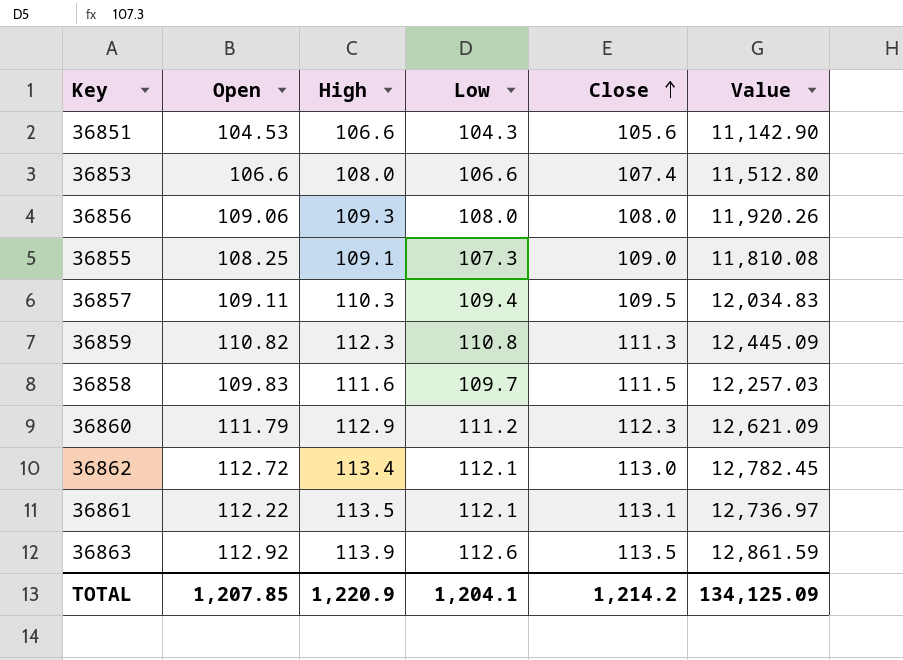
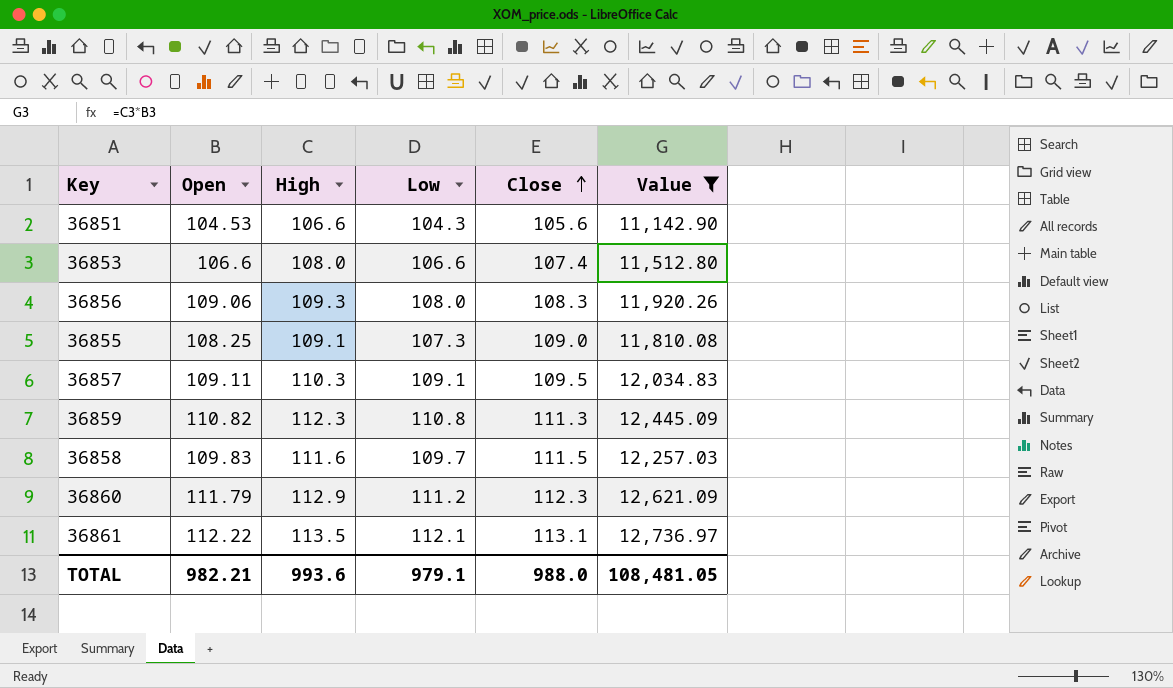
filter: none -> Value <= 12,736.97
36856 | Close: 108.0 -> 108.3
36857 | Low: 109.4 -> 109.1
TOTAL | Open: 1,207.85 -> 982.21
TOTAL | High: 1,220.9 -> 993.6
TOTAL | Low: 1,204.1 -> 979.1
TOTAL | Close: 1,214.2 -> 988.0
TOTAL | Value: 134,125.09 -> 108,481.05

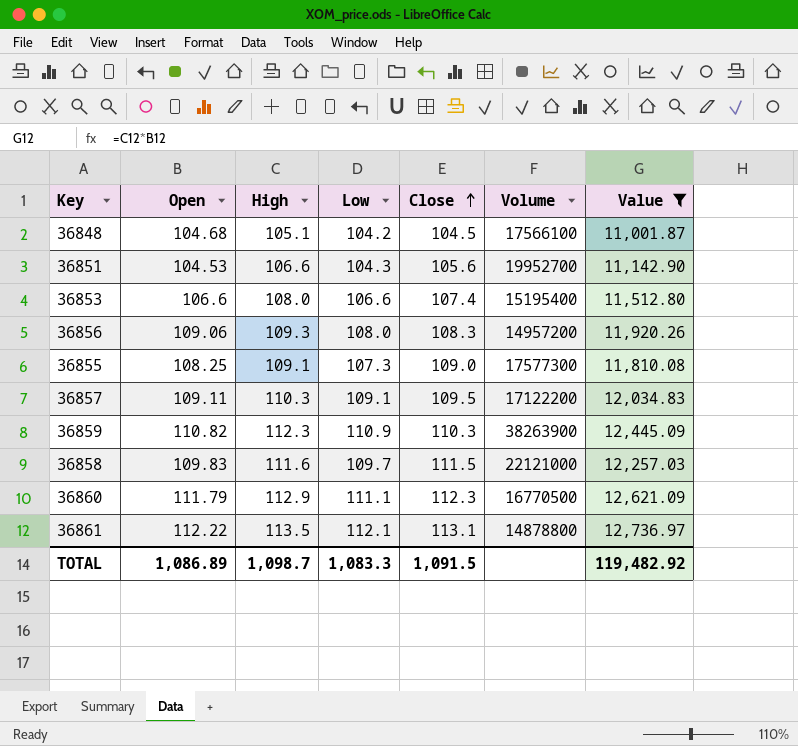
column Volume | position: none -> 6
row 36848: none -> 104.68 | 105.1 | 104.2 | 104.5 | 17566100 | 11,001.87
36859 | Low: 110.8 -> 110.9
36859 | Close: 111.3 -> 110.3
36860 | Low: 111.2 -> 111.1
TOTAL | Open: 982.21 -> 1,086.89
TOTAL | High: 993.6 -> 1,098.7
TOTAL | Low: 979.1 -> 1,083.3
TOTAL | Close: 988.0 -> 1,091.5
TOTAL | Value: 108,481.05 -> 119,482.92

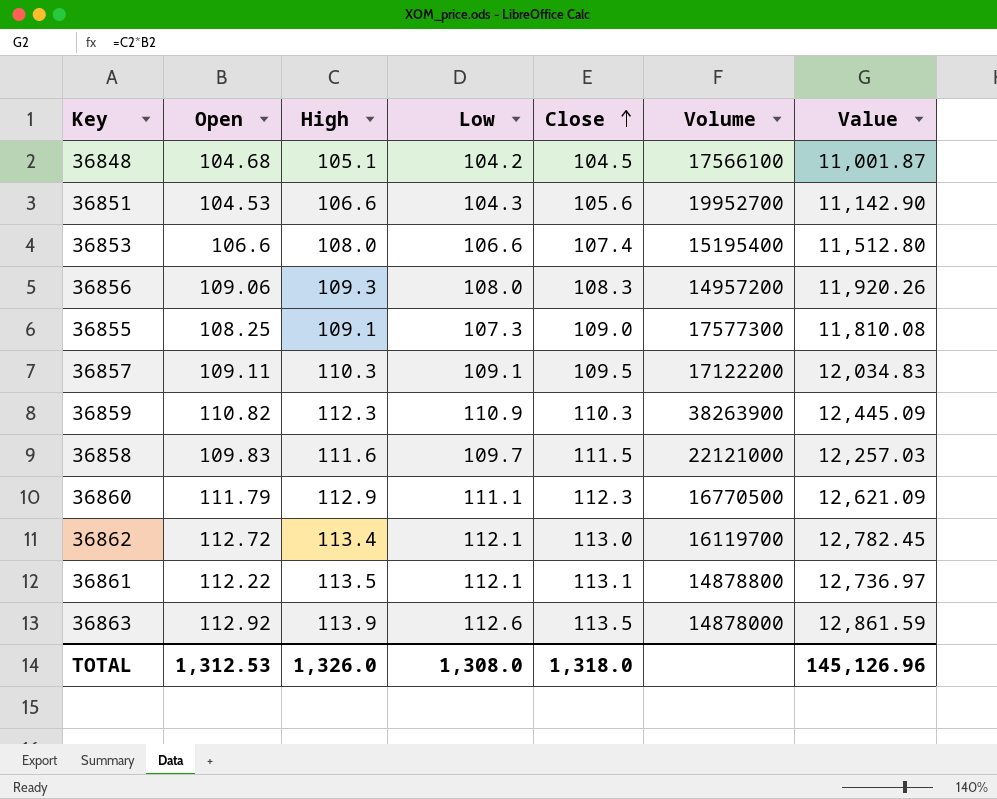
filter: Value <= 12,736.97 -> none
TOTAL | Open: 1,086.89 -> 1,312.53
TOTAL | High: 1,098.7 -> 1,326.0
TOTAL | Low: 1,083.3 -> 1,308.0
TOTAL | Close: 1,091.5 -> 1,318.0
TOTAL | Value: 119,482.92 -> 145,126.96

